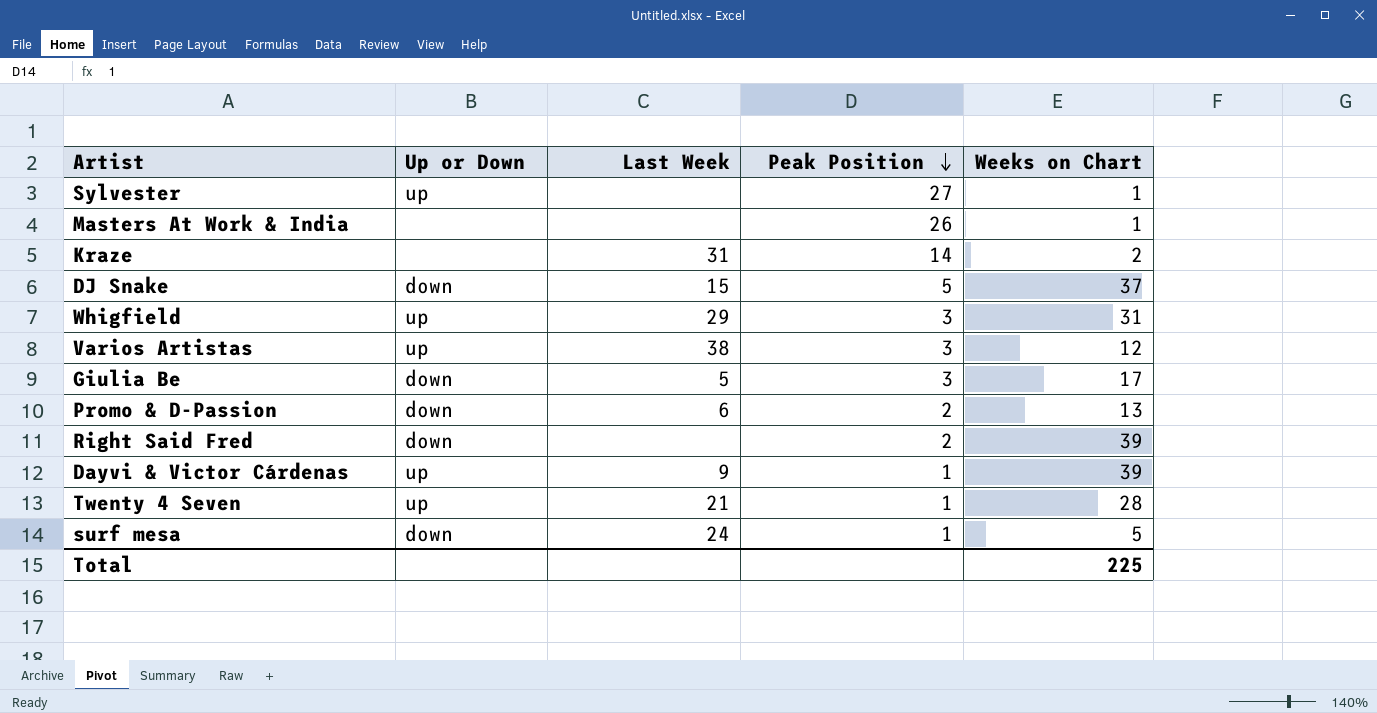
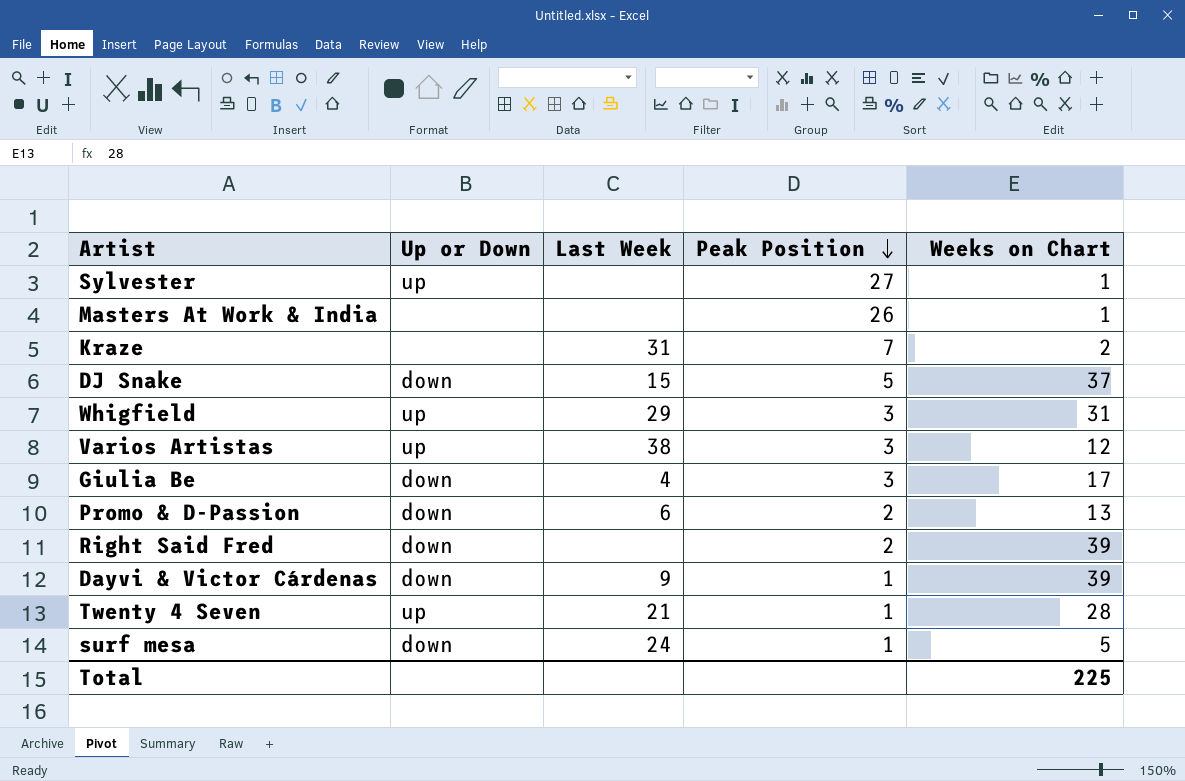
Kraze | Peak Position: 14 -> 7
Giulia Be | Last Week: 5 -> 4
Dayvi & Victor Cárdenas | Up or Down: up -> down

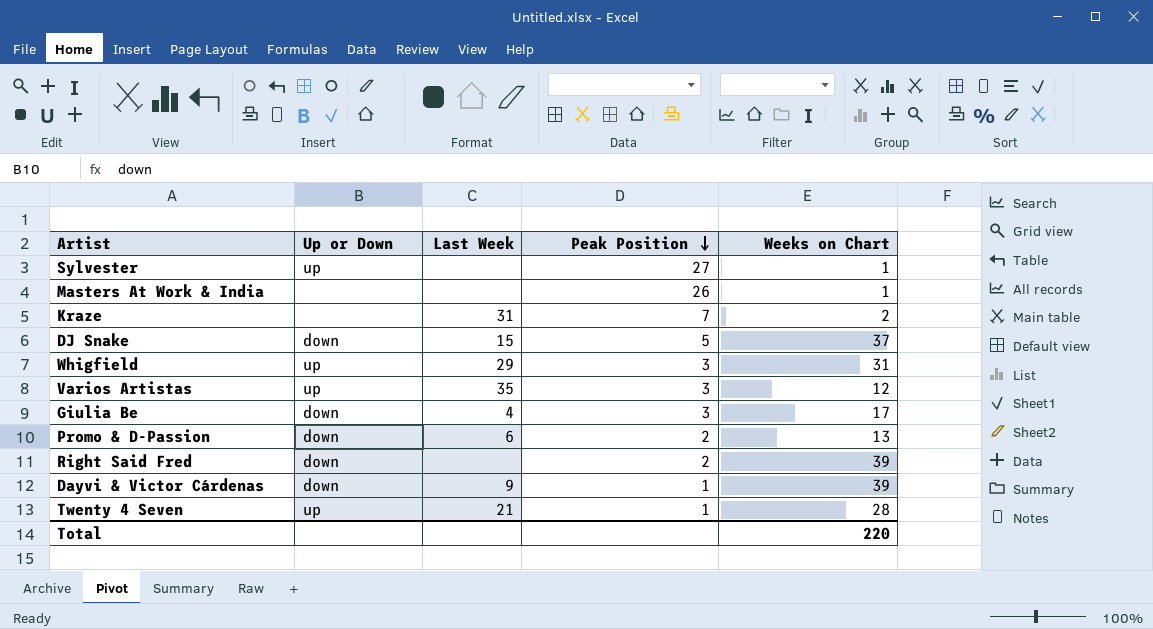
row surf mesa: down | 24 | 1 | 5 -> none
Varios Artistas | Last Week: 38 -> 35
Total | Weeks on Chart: 225 -> 220

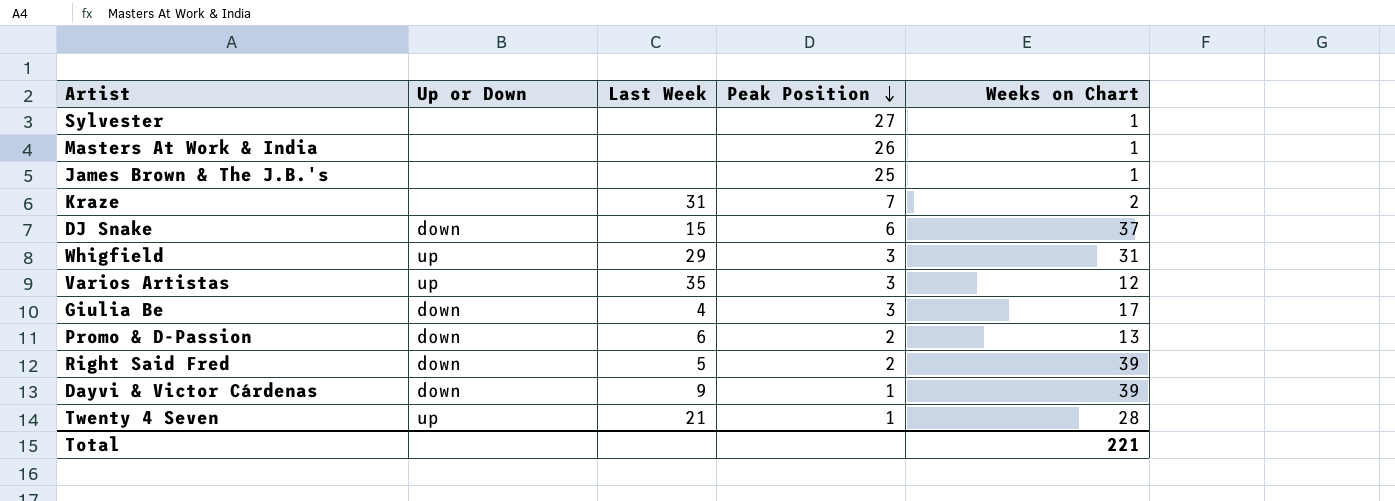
Sylvester | Up or Down: up -> none
row James Brown & The J.B.'s: none -> none | none | 25 | 1
DJ Snake | Peak Position: 5 -> 6
Right Said Fred | Last Week: none -> 5
Total | Weeks on Chart: 220 -> 221

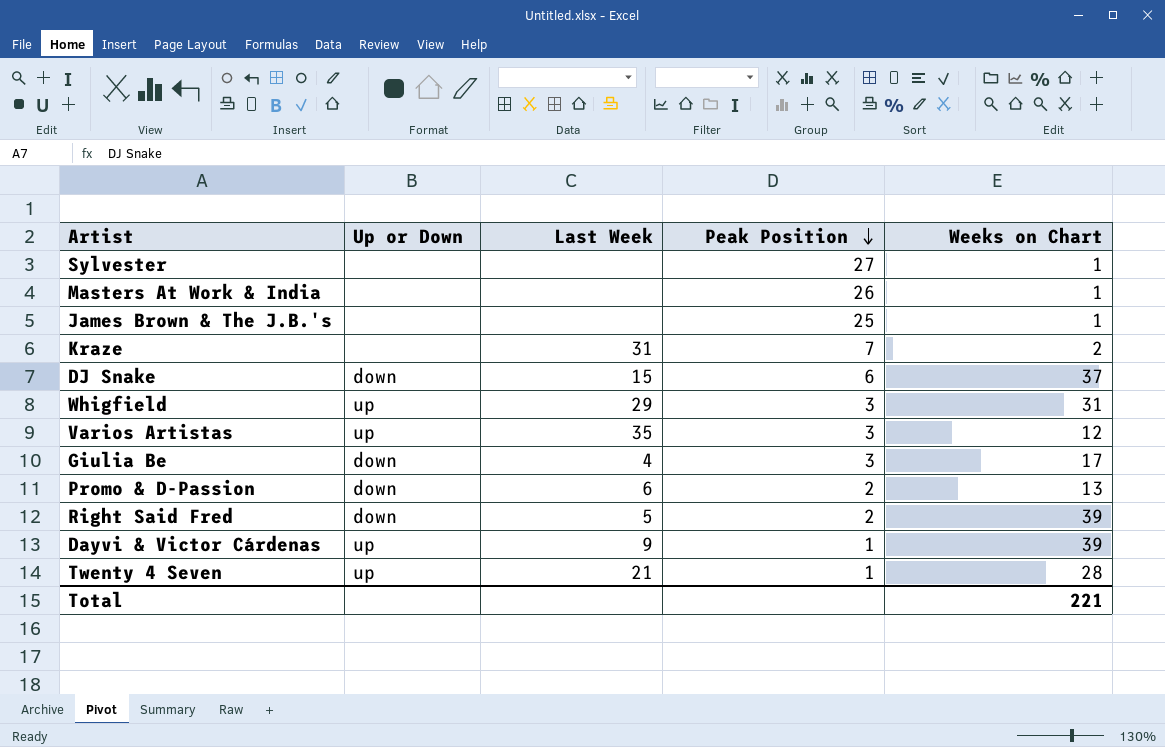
Dayvi & Victor Cárdenas | Up or Down: down -> up

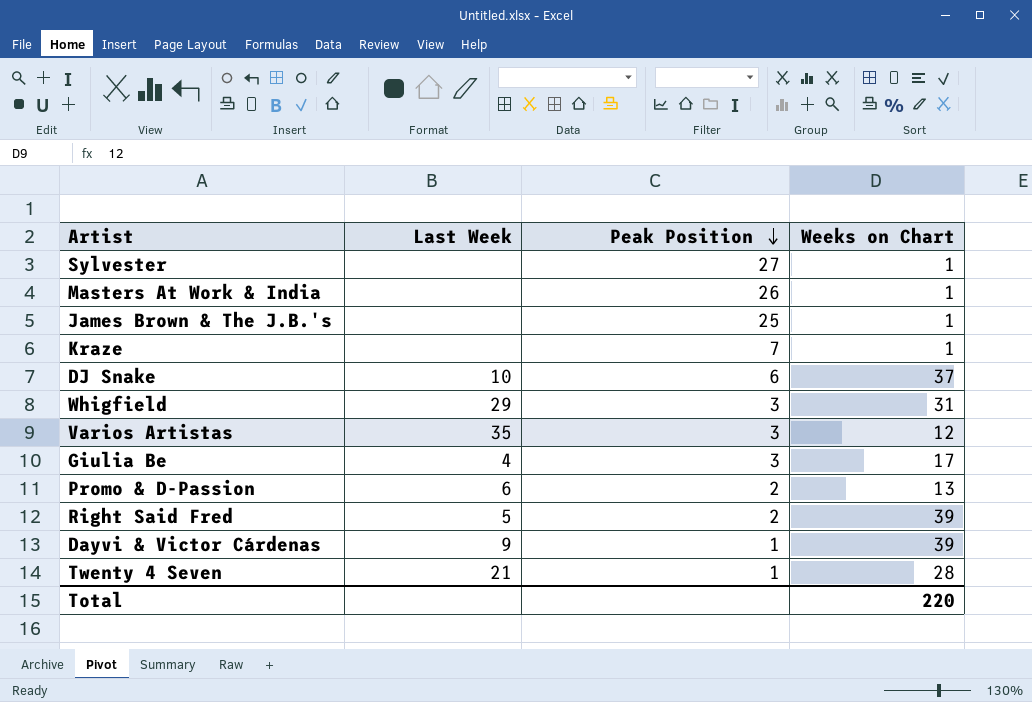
column Up or Down | position: 2 -> none
Kraze | Last Week: 31 -> none
Kraze | Weeks on Chart: 2 -> 1
DJ Snake | Last Week: 15 -> 10
Total | Weeks on Chart: 221 -> 220

